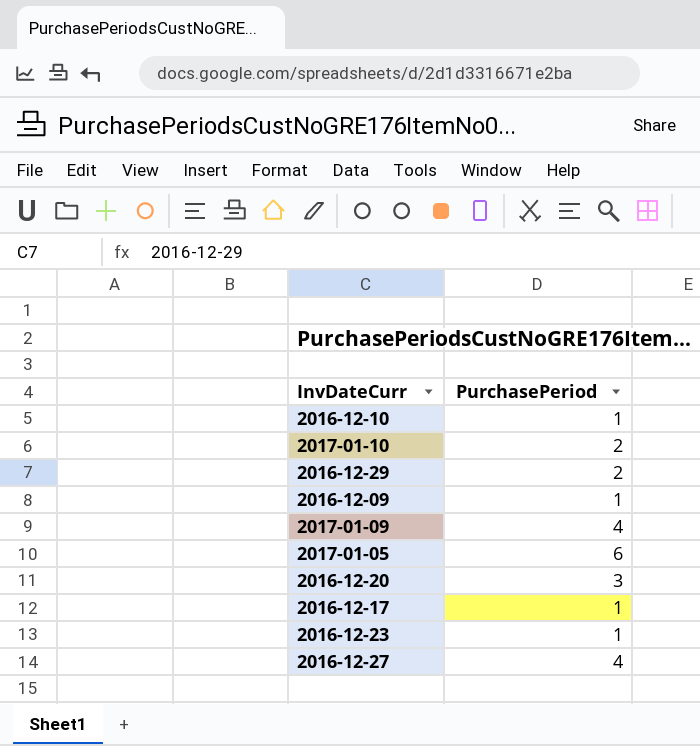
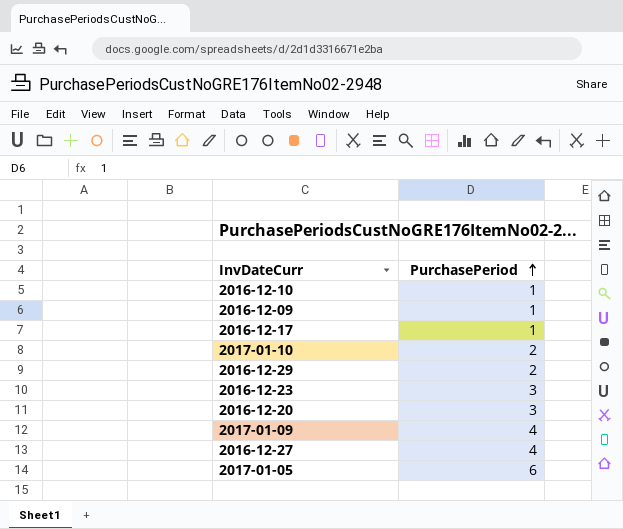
row order: none -> PurchasePeriod ascending
2016-12-23 | PurchasePeriod: 1 -> 3

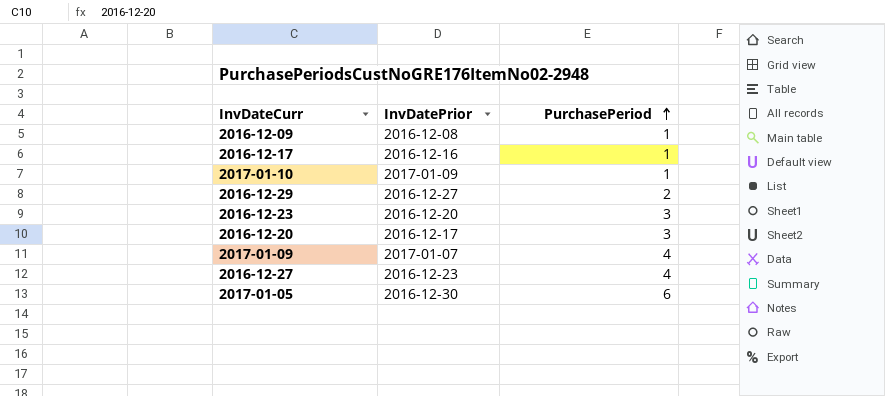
column InvDatePrior | position: none -> 2
row 2016-12-10: 1 -> none
2017-01-10 | PurchasePeriod: 2 -> 1

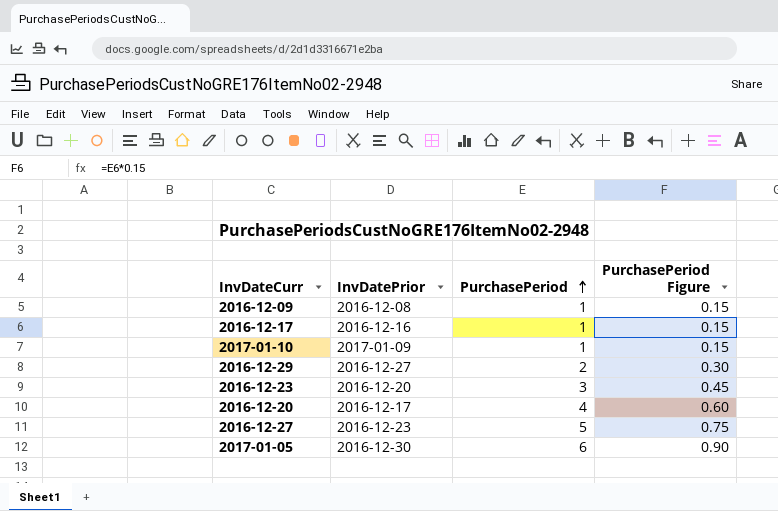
column PurchasePeriod Figure | formula: none -> [PurchasePeriod] * 0.15
row 2017-01-09: 2017-01-07 | 4 -> none
2016-12-20 | PurchasePeriod: 3 -> 4
2016-12-27 | PurchasePeriod: 4 -> 5

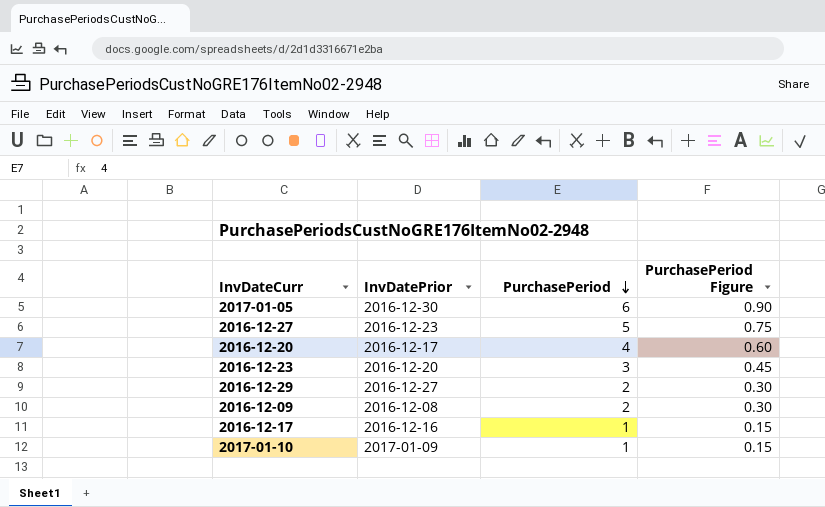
row order: PurchasePeriod ascending -> PurchasePeriod descending
2016-12-09 | PurchasePeriod: 1 -> 2
2016-12-09 | PurchasePeriod Figure: 0.15 -> 0.30

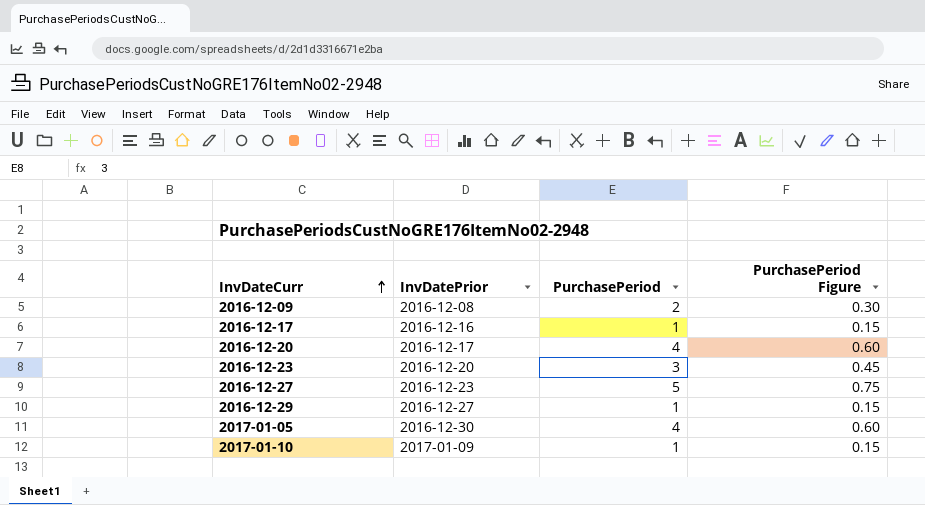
row order: PurchasePeriod descending -> InvDateCurr ascending
2016-12-29 | PurchasePeriod: 2 -> 1
2016-12-29 | PurchasePeriod Figure: 0.30 -> 0.15
2017-01-05 | PurchasePeriod: 6 -> 4
2017-01-05 | PurchasePeriod Figure: 0.90 -> 0.60

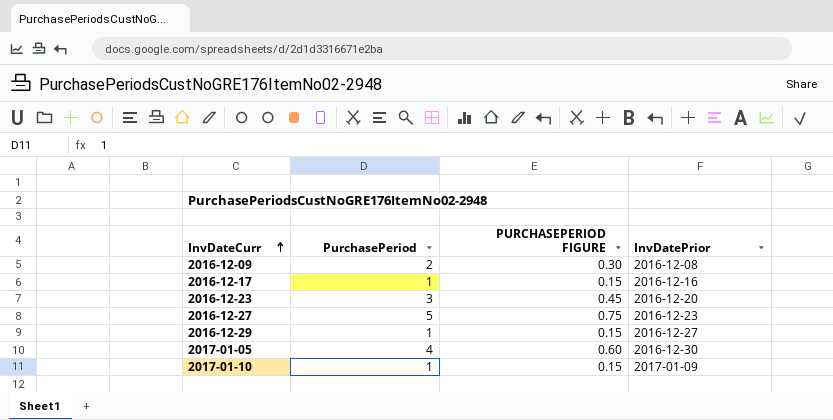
column name: PurchasePeriod Figure -> PURCHASEPERIOD FIGURE
column InvDatePrior | position: 2 -> 4
row 2016-12-20: 2016-12-17 | 4 | 0.60 -> none

